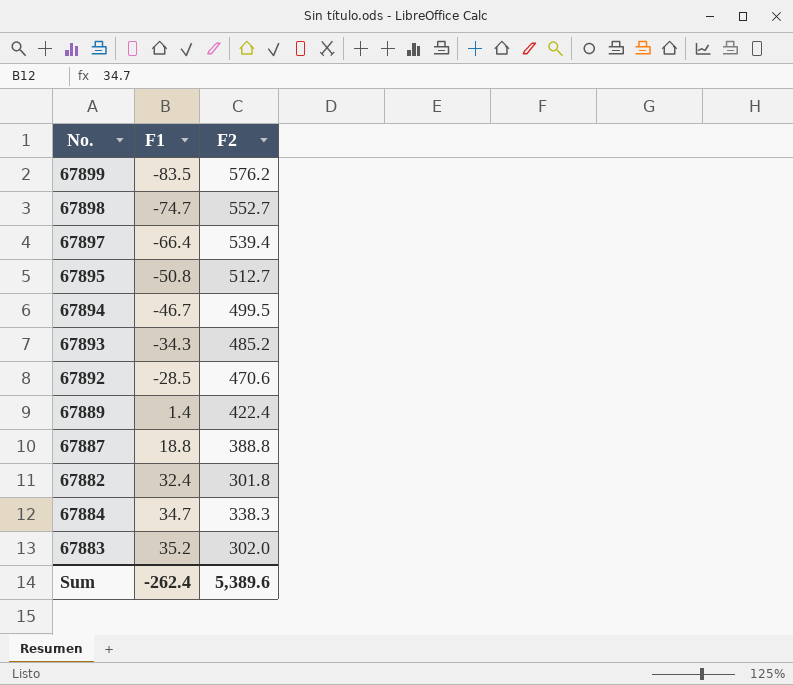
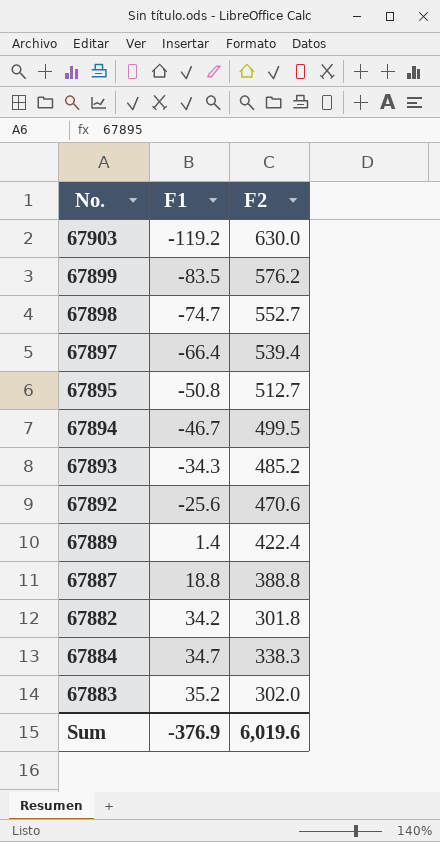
row 67903: none -> -119.2 | 630.0
67892 | F1: -28.5 -> -25.6
67882 | F1: 32.4 -> 34.2
Sum | F1: -262.4 -> -376.9
Sum | F2: 5,389.6 -> 6,019.6

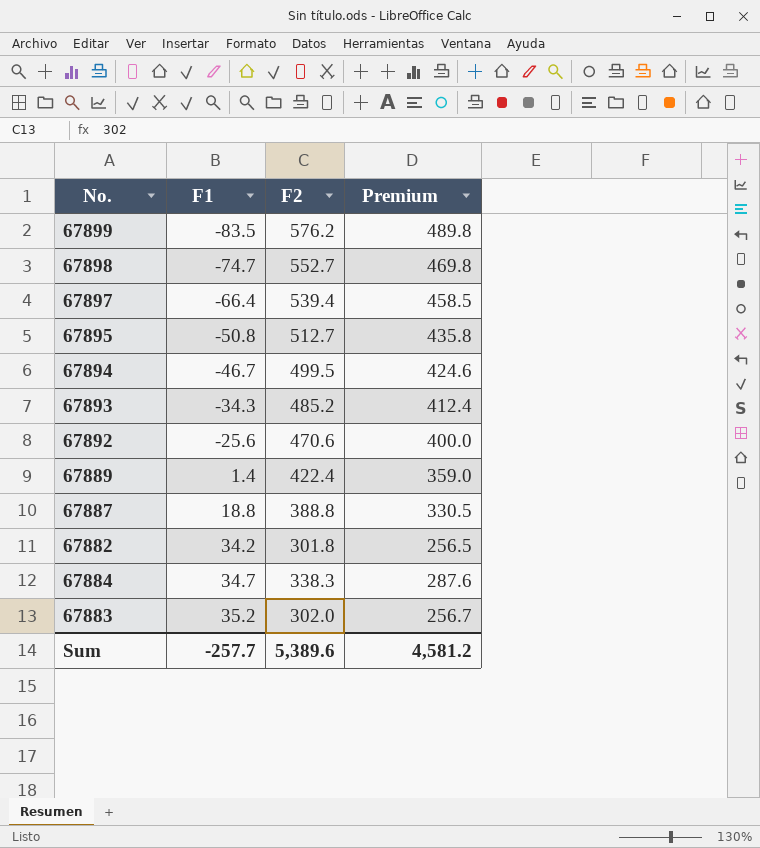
column Premium | formula: none -> [F2] * 0.85
row 67903: -119.2 | 630.0 -> none
Sum | F1: -376.9 -> -257.7
Sum | F2: 6,019.6 -> 5,389.6

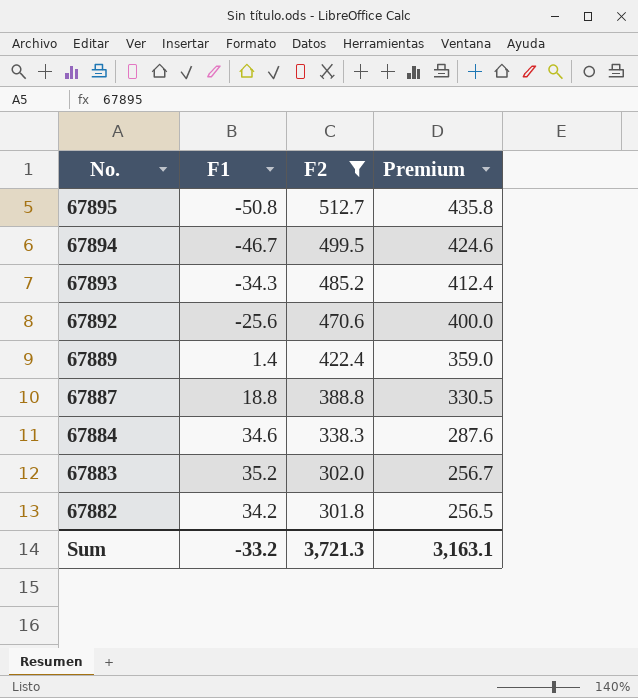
filter: none -> F2 <= 512.7
row order: F1 ascending -> No. descending
67884 | F1: 34.7 -> 34.6
Sum | F1: -257.7 -> -33.2
Sum | F2: 5,389.6 -> 3,721.3
Sum | Premium: 4,581.2 -> 3,163.1

